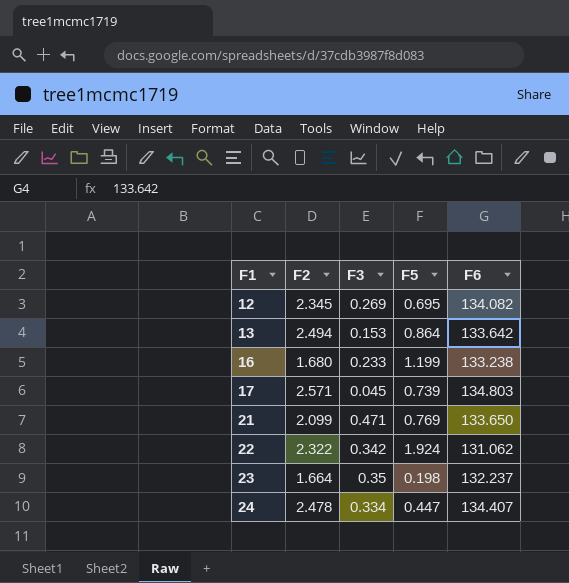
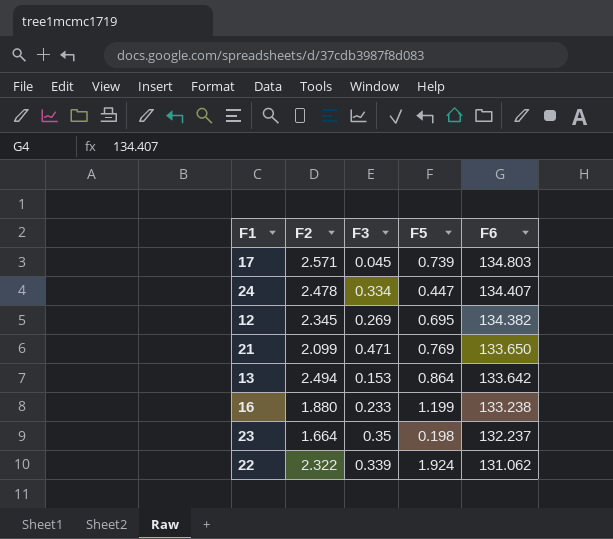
row order: F1 ascending -> F6 descending
12 | F6: 134.082 -> 134.382
16 | F2: 1.680 -> 1.880
22 | F3: 0.342 -> 0.339

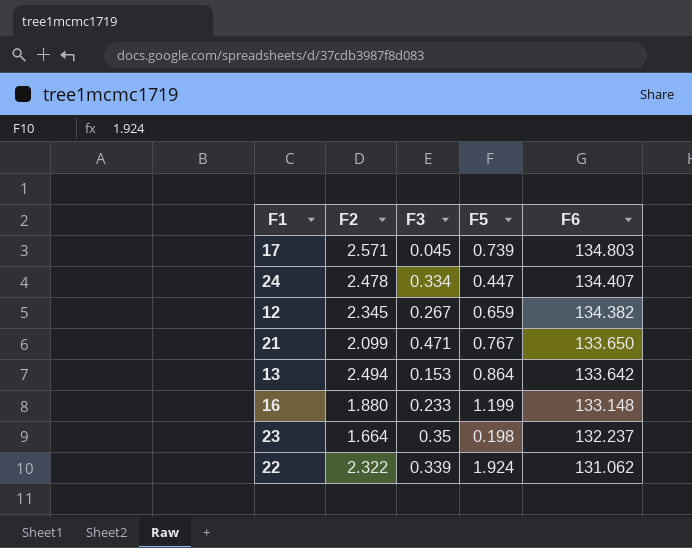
12 | F3: 0.269 -> 0.267
12 | F5: 0.695 -> 0.659
21 | F5: 0.769 -> 0.767
16 | F6: 133.238 -> 133.148

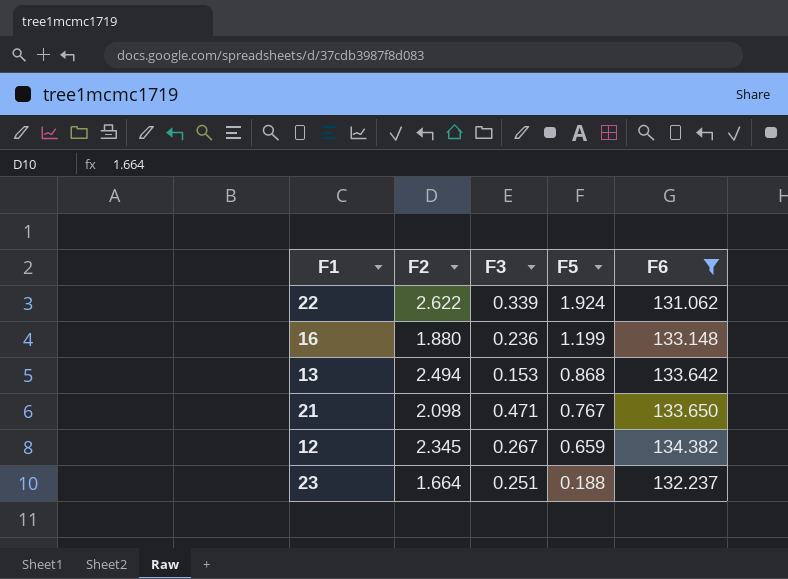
filter: none -> F6 <= 134.382
row order: F6 descending -> F5 descending
22 | F2: 2.322 -> 2.622
16 | F3: 0.233 -> 0.236
13 | F5: 0.864 -> 0.868
21 | F2: 2.099 -> 2.098
23 | F3: 0.35 -> 0.251
23 | F5: 0.198 -> 0.188

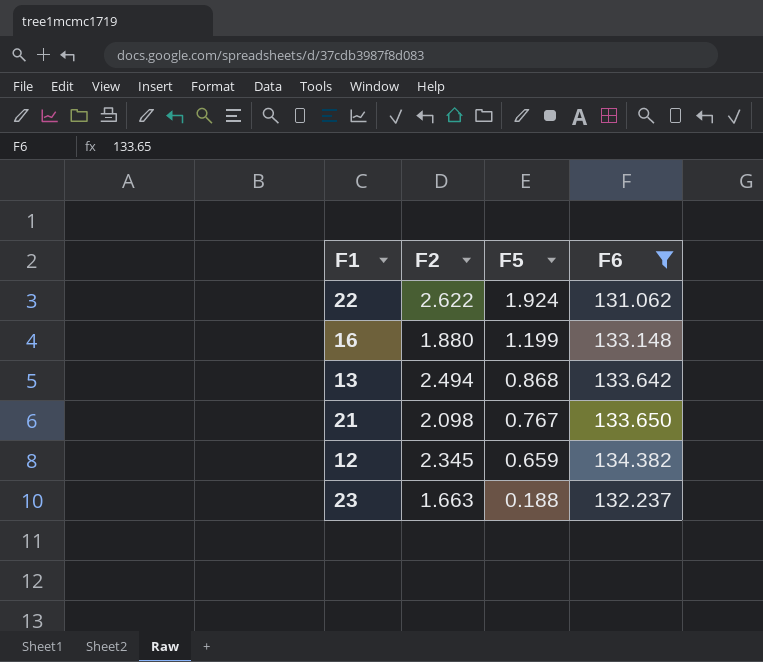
column F3 | position: 3 -> none
23 | F2: 1.664 -> 1.663

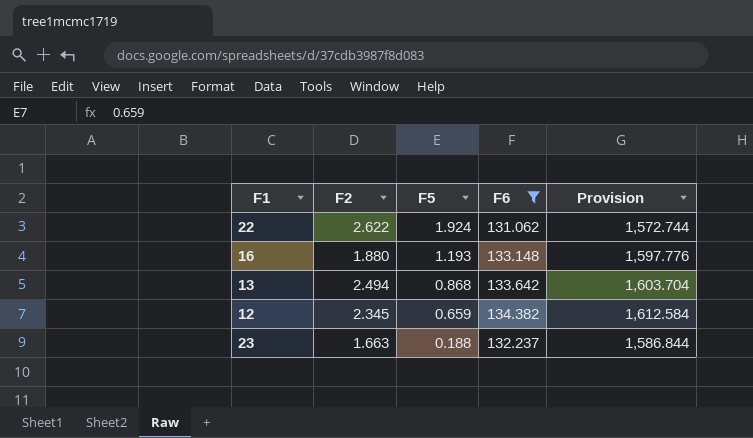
column Provision | formula: none -> [F6] * 12
row 21: 2.098 | 0.767 | 133.650 -> none
16 | F5: 1.199 -> 1.193

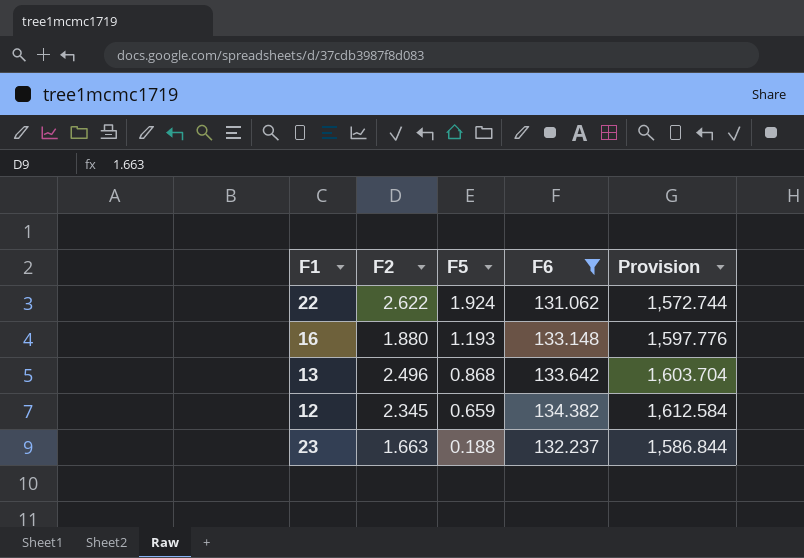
13 | F2: 2.494 -> 2.496

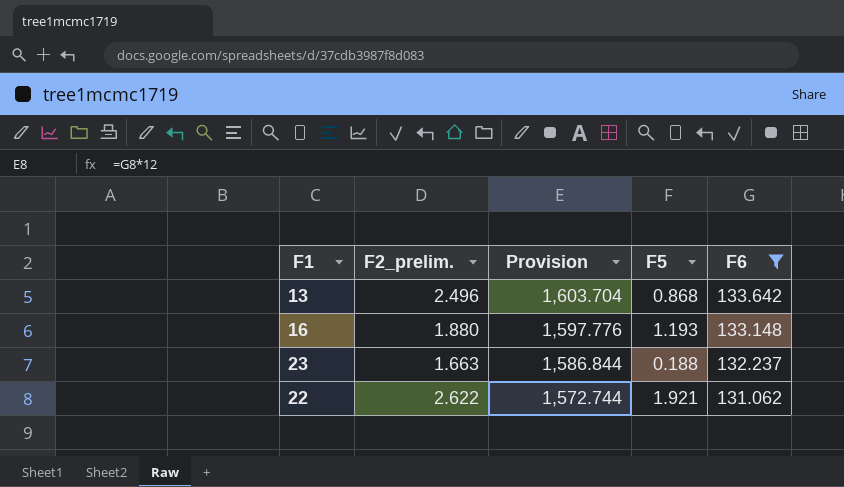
row order: F5 descending -> Provision descending
column name: F2 -> F2_prelim.
column Provision | position: 5 -> 3
row 12: 2.345 | 0.659 | 134.382 | 1,612.584 -> none
22 | F5: 1.924 -> 1.921

